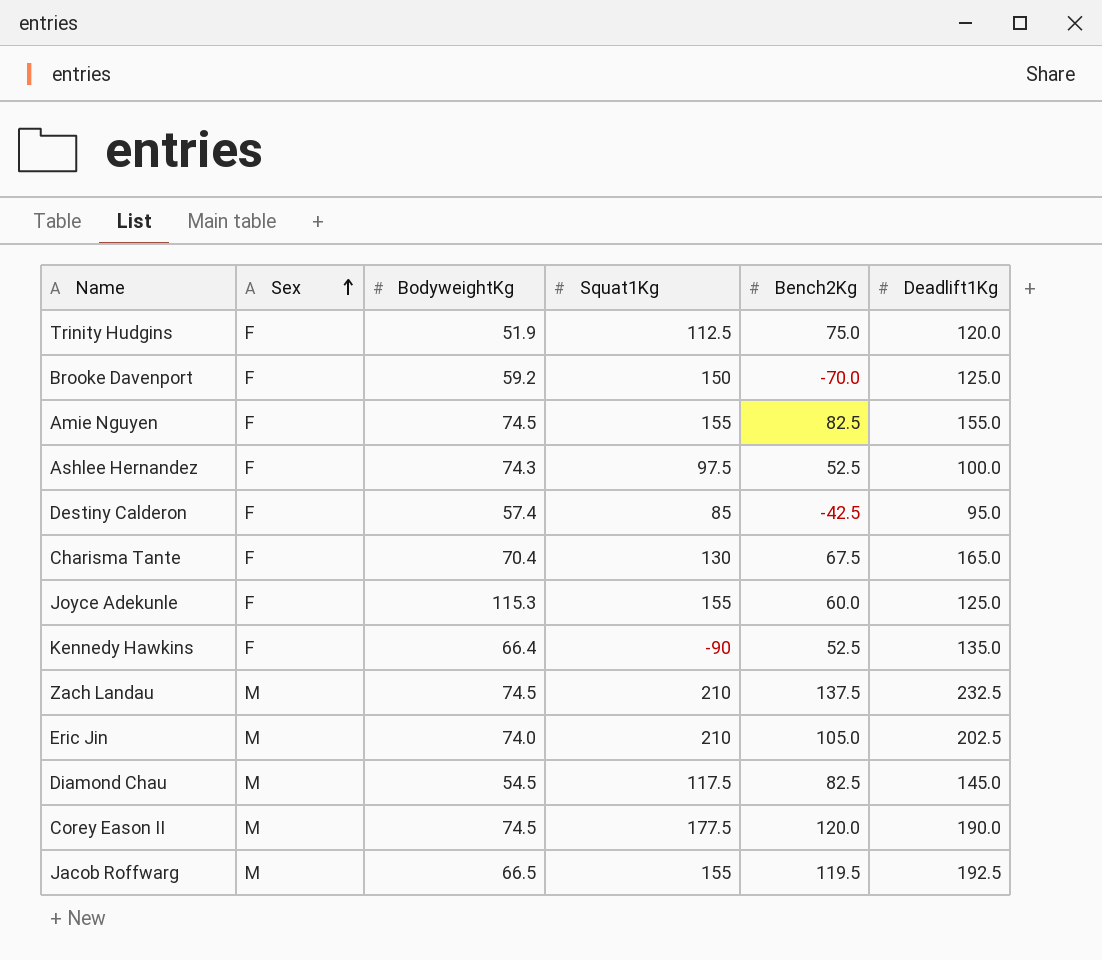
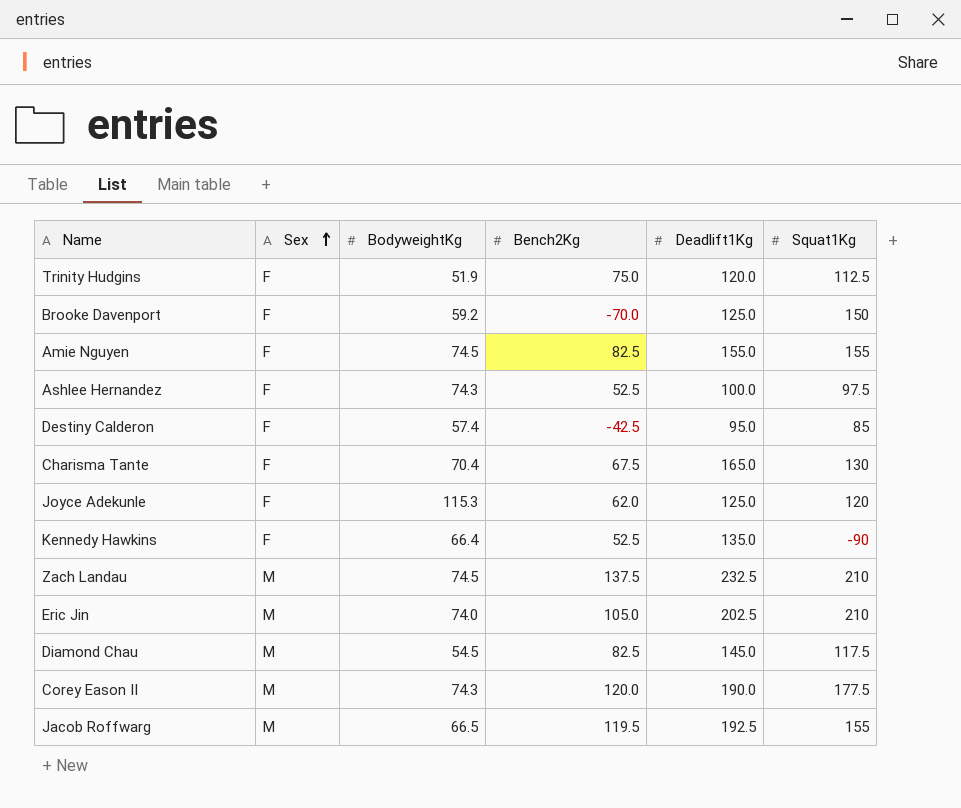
column Squat1Kg | position: 4 -> 6
Joyce Adekunle | Bench2Kg: 60.0 -> 62.0
Joyce Adekunle | Squat1Kg: 155 -> 120
Corey Eason II | BodyweightKg: 74.5 -> 74.3

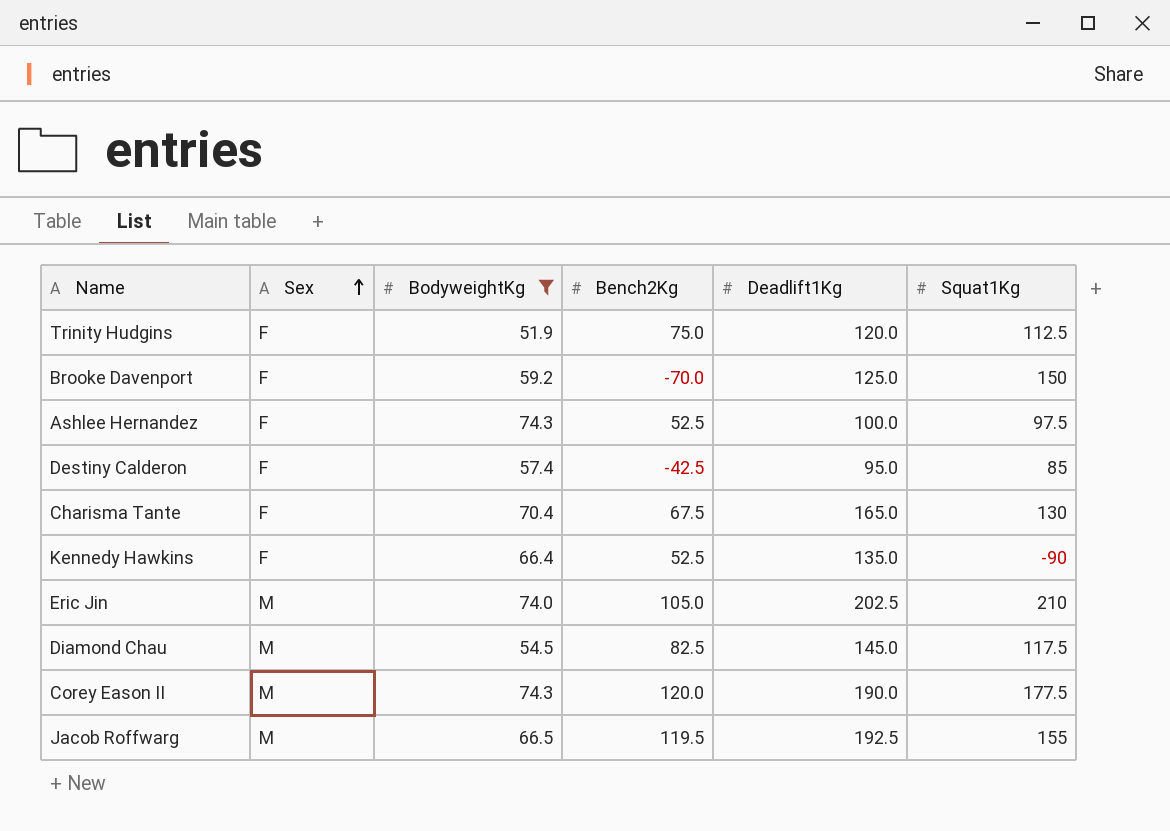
filter: none -> BodyweightKg <= 74.3

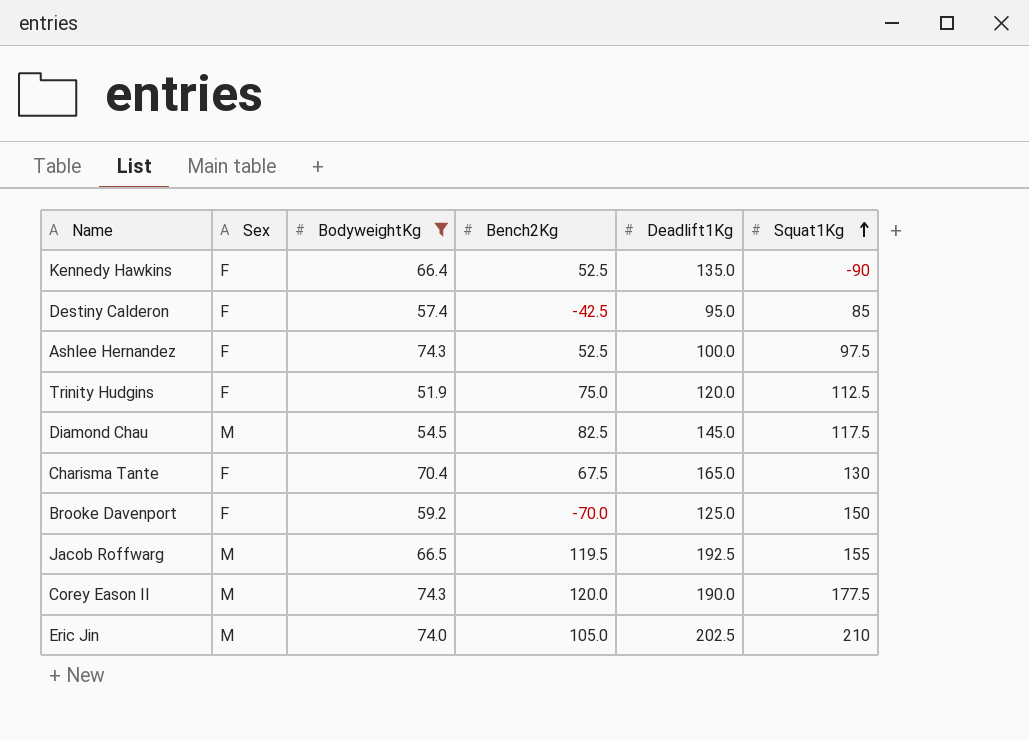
row order: Sex ascending -> Squat1Kg ascending

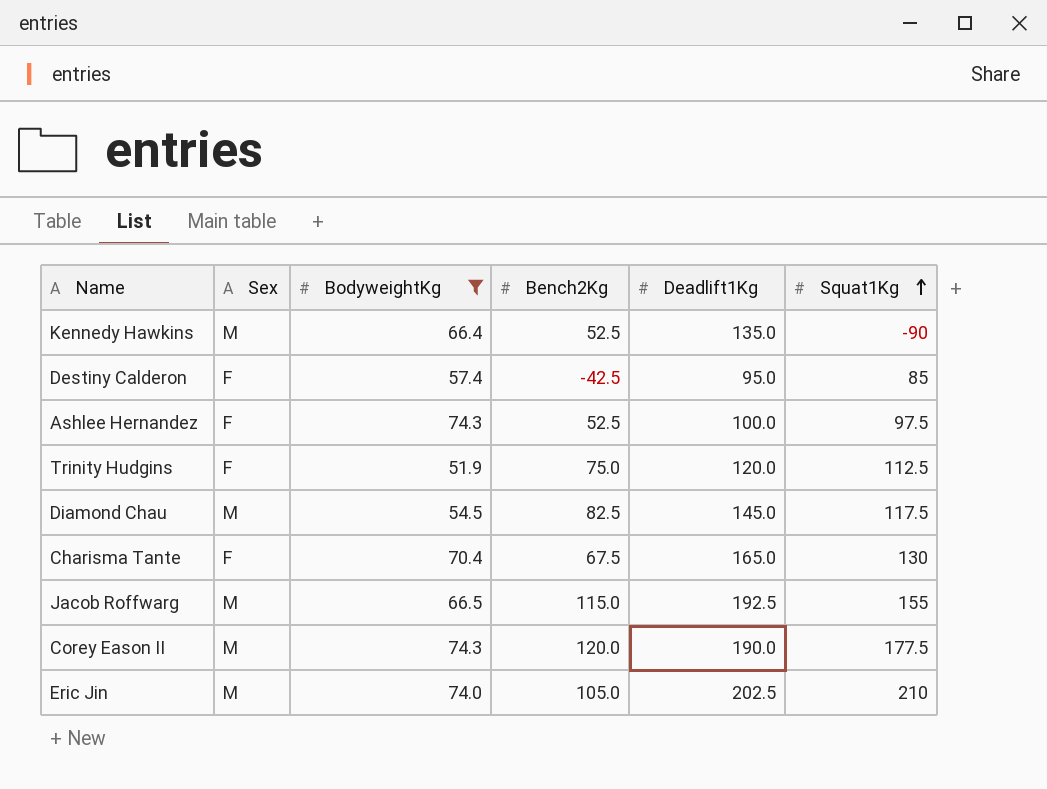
row Brooke Davenport: F | 59.2 | -70.0 | 125.0 | 150 -> none
Kennedy Hawkins | Sex: F -> M
Jacob Roffwarg | Bench2Kg: 119.5 -> 115.0

